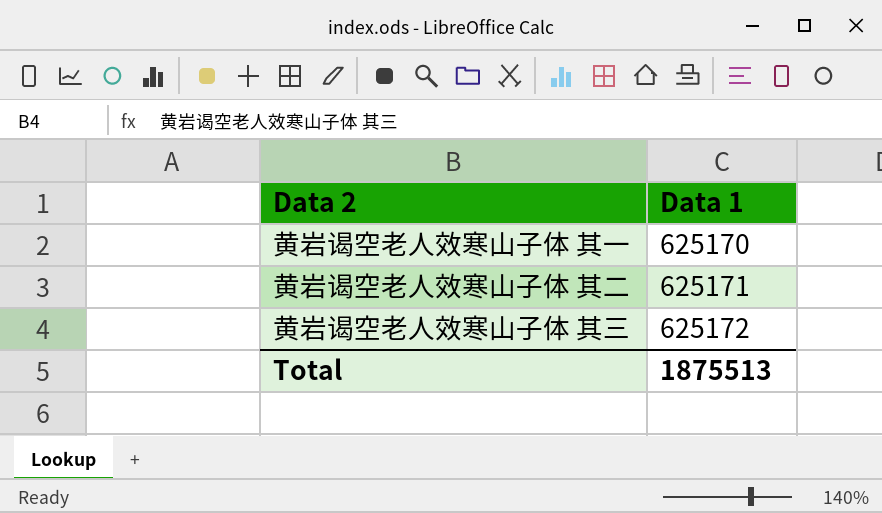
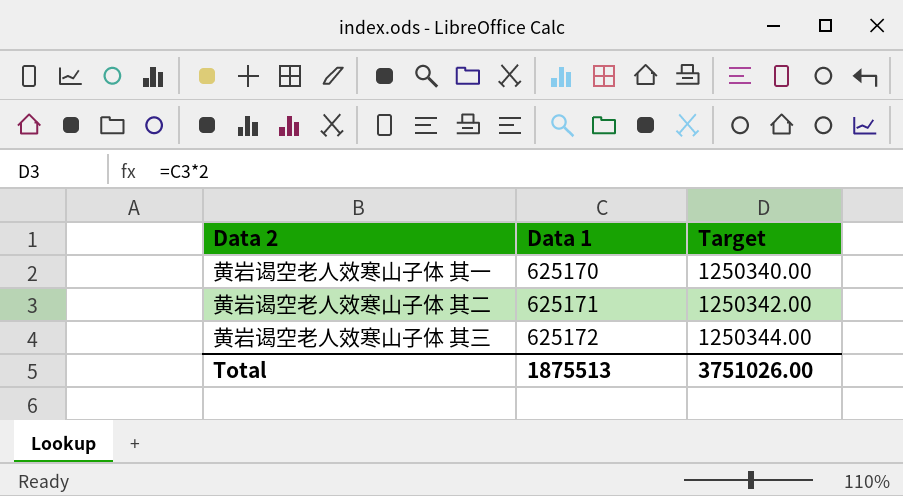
column Target | formula: none -> [Data 1] * 2

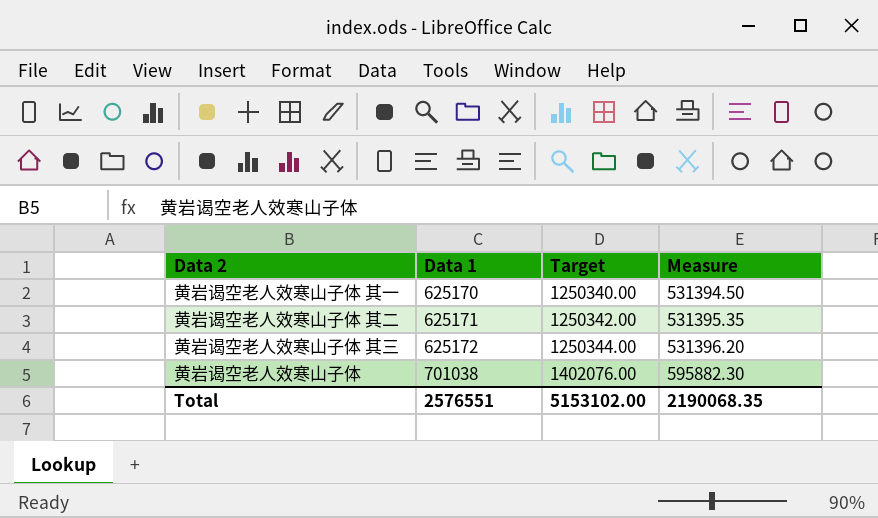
column Measure | formula: none -> [Data 1] * 0.85
row 黄岩谒空老人效寒山子体: none -> 701038 | 1402076.00 | 595882.30
Total | Data 1: 1875513 -> 2576551
Total | Target: 3751026.00 -> 5153102.00

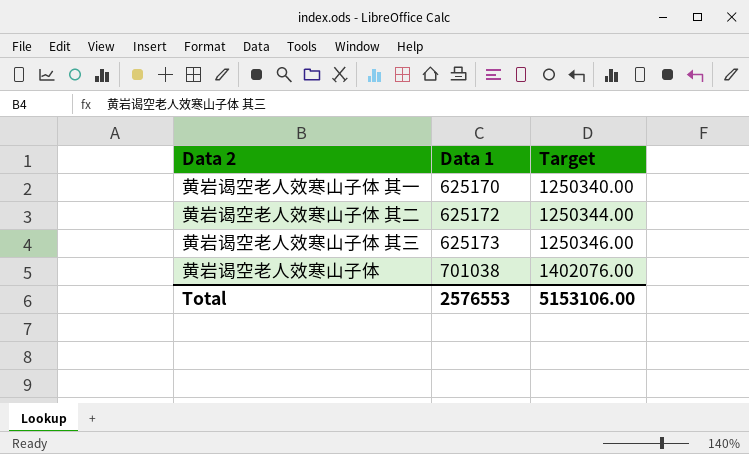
column Measure | formula: [Data 1] * 0.85 -> none
黄岩谒空老人效寒山子体 其二 | Data 1: 625171 -> 625172
黄岩谒空老人效寒山子体 其二 | Target: 1250342.00 -> 1250344.00
黄岩谒空老人效寒山子体 其三 | Data 1: 625172 -> 625173
黄岩谒空老人效寒山子体 其三 | Target: 1250344.00 -> 1250346.00
Total | Data 1: 2576551 -> 2576553
Total | Target: 5153102.00 -> 5153106.00

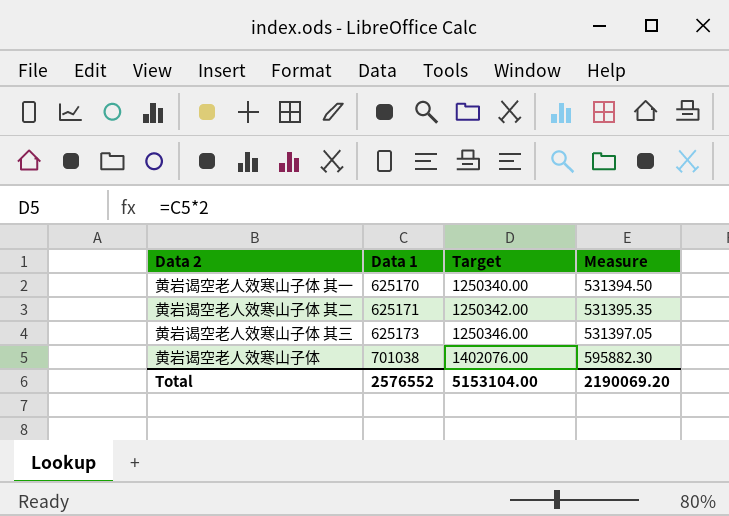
column Measure | formula: none -> [Data 1] * 0.85
黄岩谒空老人效寒山子体 其二 | Data 1: 625172 -> 625171
黄岩谒空老人效寒山子体 其二 | Target: 1250344.00 -> 1250342.00
Total | Data 1: 2576553 -> 2576552
Total | Target: 5153106.00 -> 5153104.00

